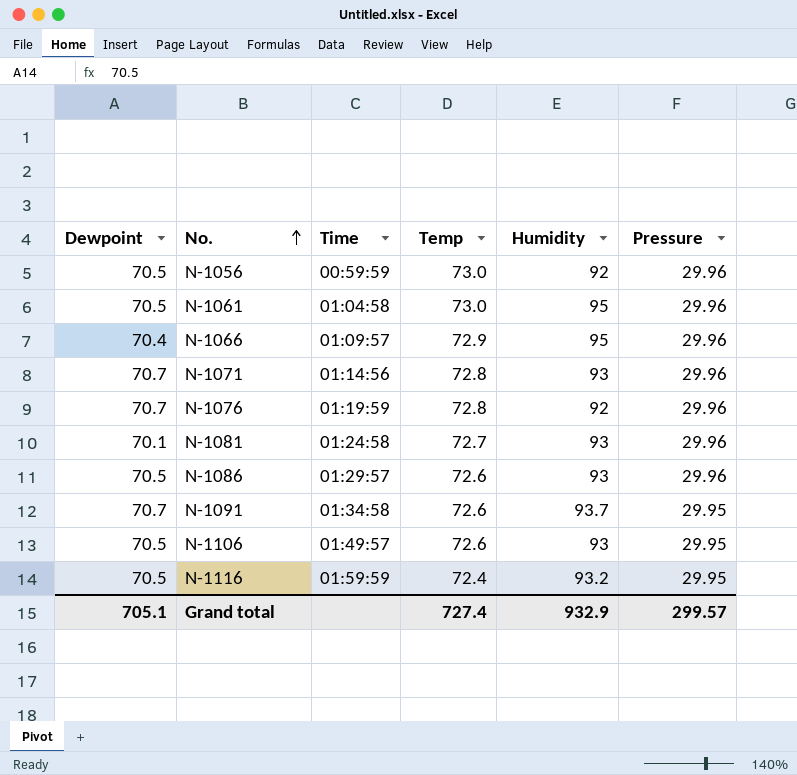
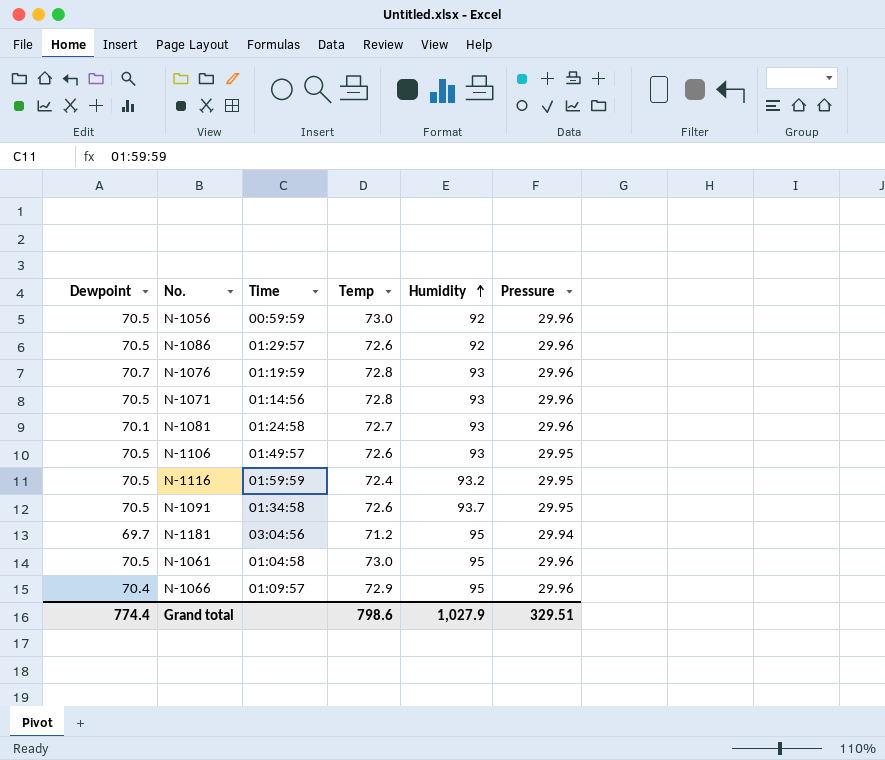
row order: No. ascending -> Humidity ascending
N-1086 | Humidity: 93 -> 92
N-1076 | Humidity: 92 -> 93
N-1071 | Dewpoint: 70.7 -> 70.5
N-1091 | Dewpoint: 70.7 -> 70.5
row N-1181: none -> 69.7 | 03:04:56 | 71.2 | 95 | 29.94
Grand total | Dewpoint: 705.1 -> 774.4
Grand total | Temp: 727.4 -> 798.6
Grand total | Humidity: 932.9 -> 1,027.9
Grand total | Pressure: 299.57 -> 329.51

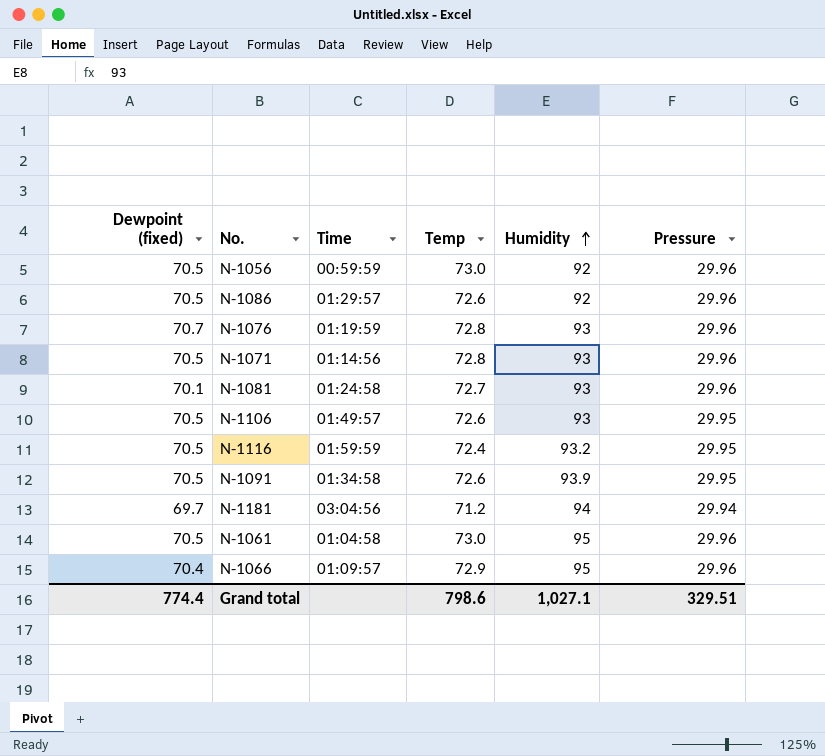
column name: Dewpoint -> Dewpoint (fixed)
N-1091 | Humidity: 93.7 -> 93.9
N-1181 | Humidity: 95 -> 94
Grand total | Humidity: 1,027.9 -> 1,027.1

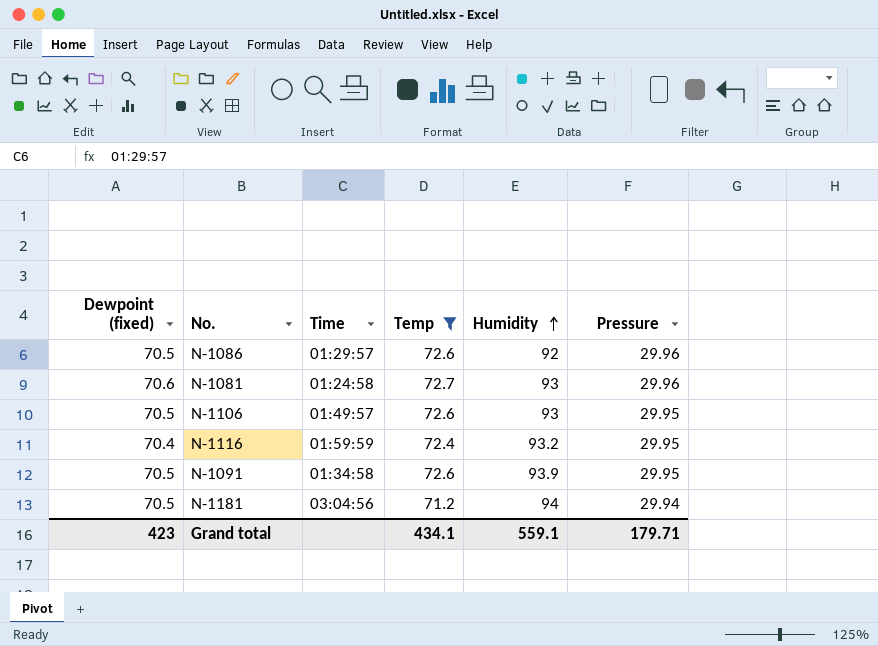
filter: none -> Temp <= 72.7
N-1081 | Dewpoint (fixed): 70.1 -> 70.6
N-1116 | Dewpoint (fixed): 70.5 -> 70.4
N-1181 | Dewpoint (fixed): 69.7 -> 70.5
Grand total | Dewpoint (fixed): 774.4 -> 423
Grand total | Temp: 798.6 -> 434.1
Grand total | Humidity: 1,027.1 -> 559.1
Grand total | Pressure: 329.51 -> 179.71

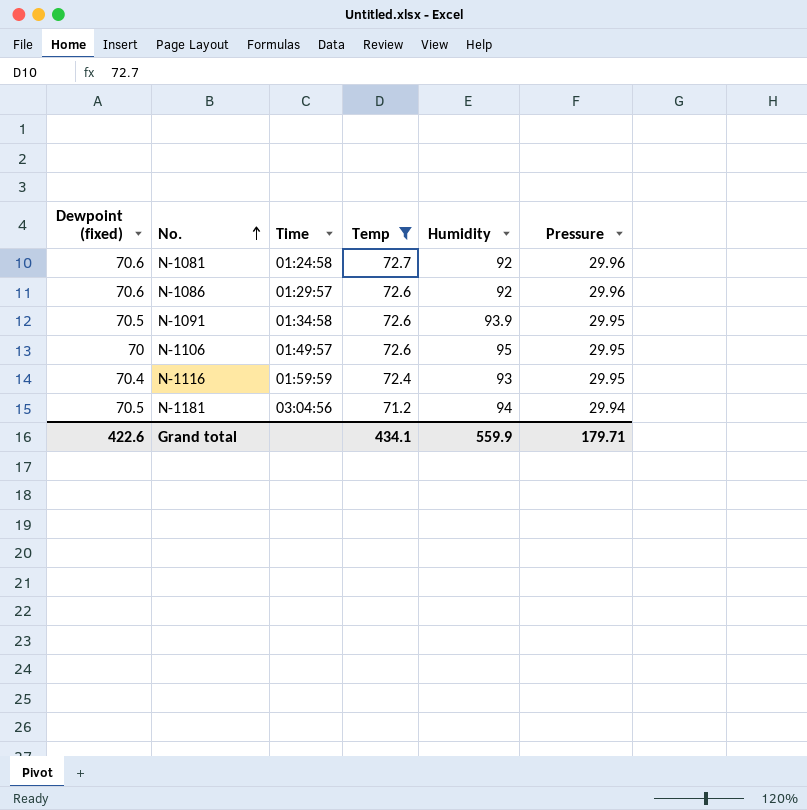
row order: Humidity ascending -> No. ascending
N-1081 | Humidity: 93 -> 92
N-1086 | Dewpoint (fixed): 70.5 -> 70.6
N-1106 | Dewpoint (fixed): 70.5 -> 70
N-1106 | Humidity: 93 -> 95
N-1116 | Humidity: 93.2 -> 93
Grand total | Dewpoint (fixed): 423 -> 422.6
Grand total | Humidity: 559.1 -> 559.9

